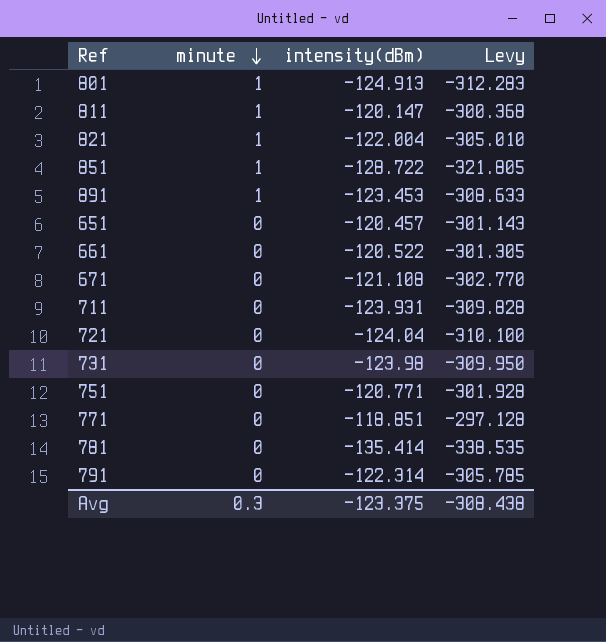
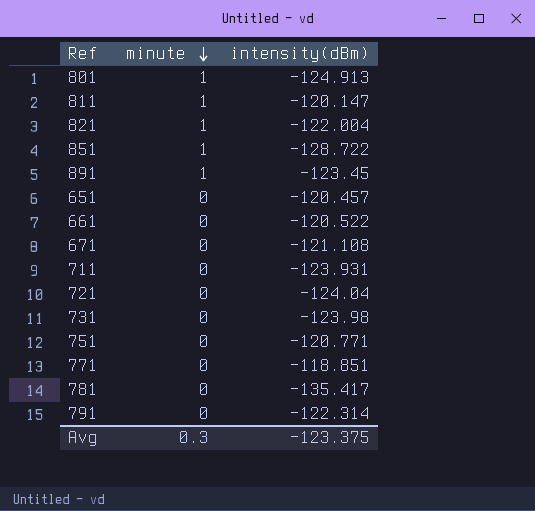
column Levy | formula: [intensity(dBm)] * 2.5 -> none
891 | intensity(dBm): -123.453 -> -123.45
781 | intensity(dBm): -135.414 -> -135.417

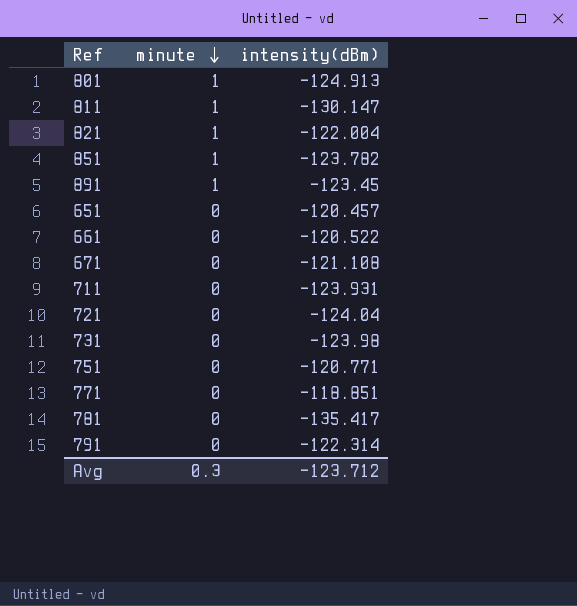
811 | intensity(dBm): -120.147 -> -130.147
851 | intensity(dBm): -128.722 -> -123.782
Avg | intensity(dBm): -123.375 -> -123.712

